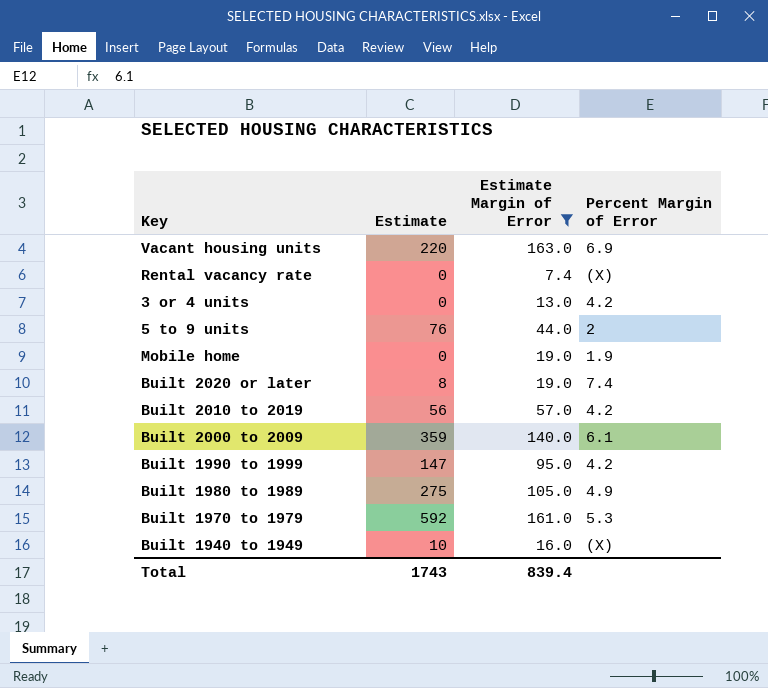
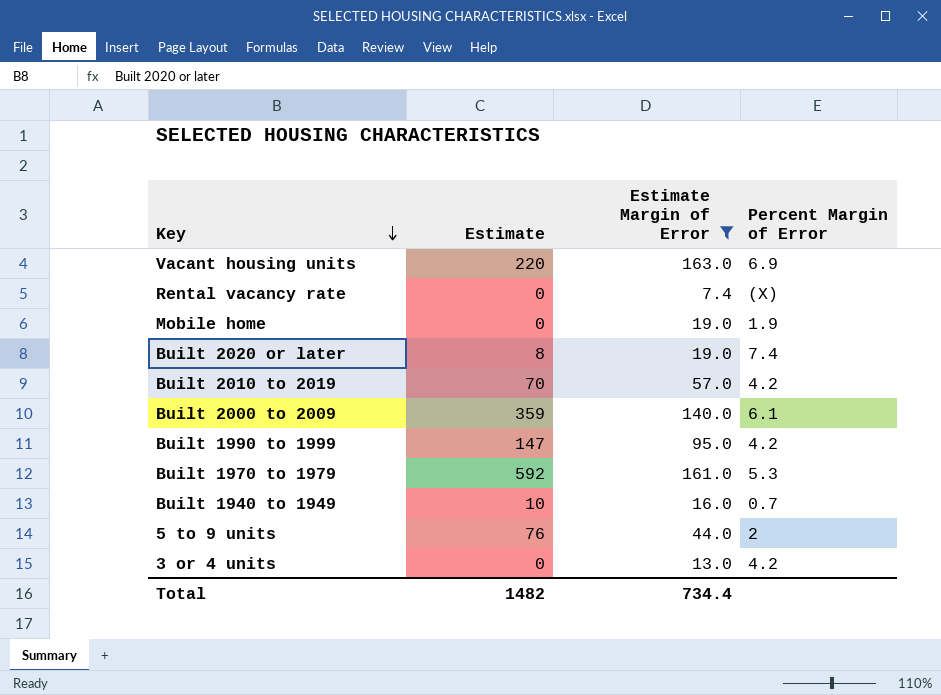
row order: none -> Key descending
row Built 1980 to 1989: 275 | 105.0 | 4.9 -> none
Built 2010 to 2019 | Estimate: 56 -> 70
Built 1940 to 1949 | Percent Margin of Error: (X) -> 0.7
Total | Estimate: 1743 -> 1482
Total | Estimate Margin of Error: 839.4 -> 734.4

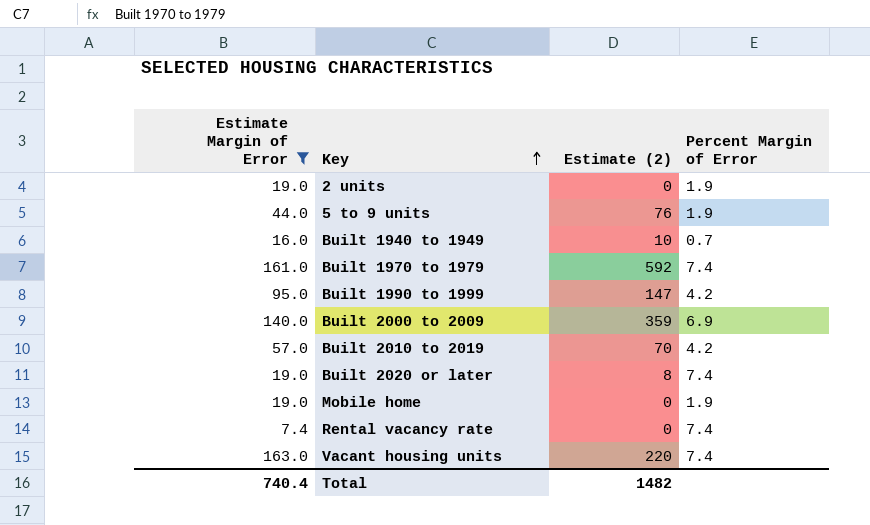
row order: Key descending -> Key ascending
column Estimate Margin of Error | position: 3 -> 1
column name: Estimate -> Estimate (2)
row 3 or 4 units: 0 | 13.0 | 4.2 -> none
row 2 units: none -> 19.0 | 0 | 1.9
5 to 9 units | Percent Margin of Error: 2 -> 1.9
Built 1970 to 1979 | Percent Margin of Error: 5.3 -> 7.4
Built 2000 to 2009 | Percent Margin of Error: 6.1 -> 6.9
Rental vacancy rate | Percent Margin of Error: (X) -> 7.4
Vacant housing units | Percent Margin of Error: 6.9 -> 7.4
Total | Estimate Margin of Error: 734.4 -> 740.4

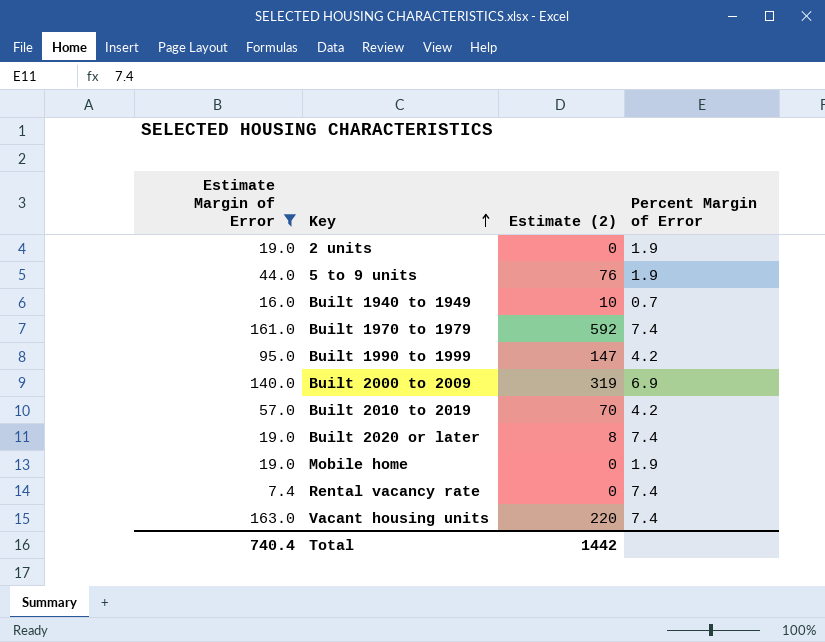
Built 2000 to 2009 | Estimate (2): 359 -> 319
Total | Estimate (2): 1482 -> 1442

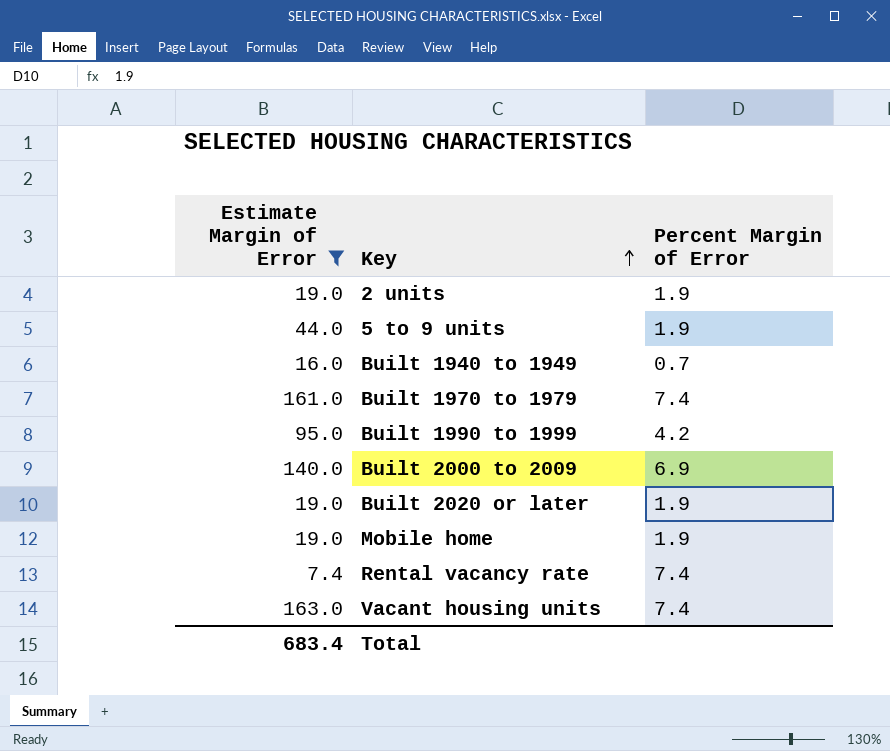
column Estimate (2) | position: 3 -> none
row Built 2010 to 2019: 57.0 | 70 | 4.2 -> none
Built 2020 or later | Percent Margin of Error: 7.4 -> 1.9
Total | Estimate Margin of Error: 740.4 -> 683.4

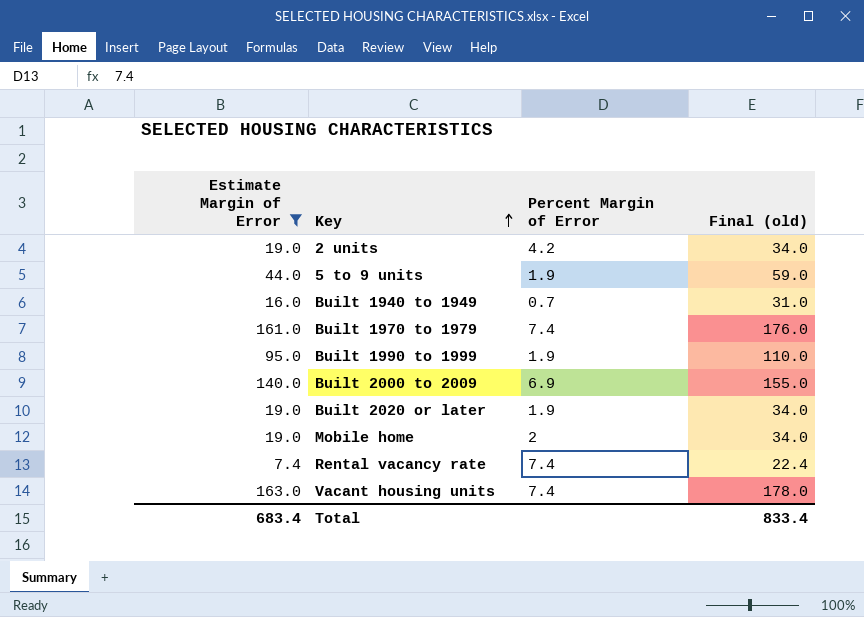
column Final (old) | formula: none -> [Estimate Margin of Error] + 15
2 units | Percent Margin of Error: 1.9 -> 4.2
Built 1990 to 1999 | Percent Margin of Error: 4.2 -> 1.9
Mobile home | Percent Margin of Error: 1.9 -> 2

